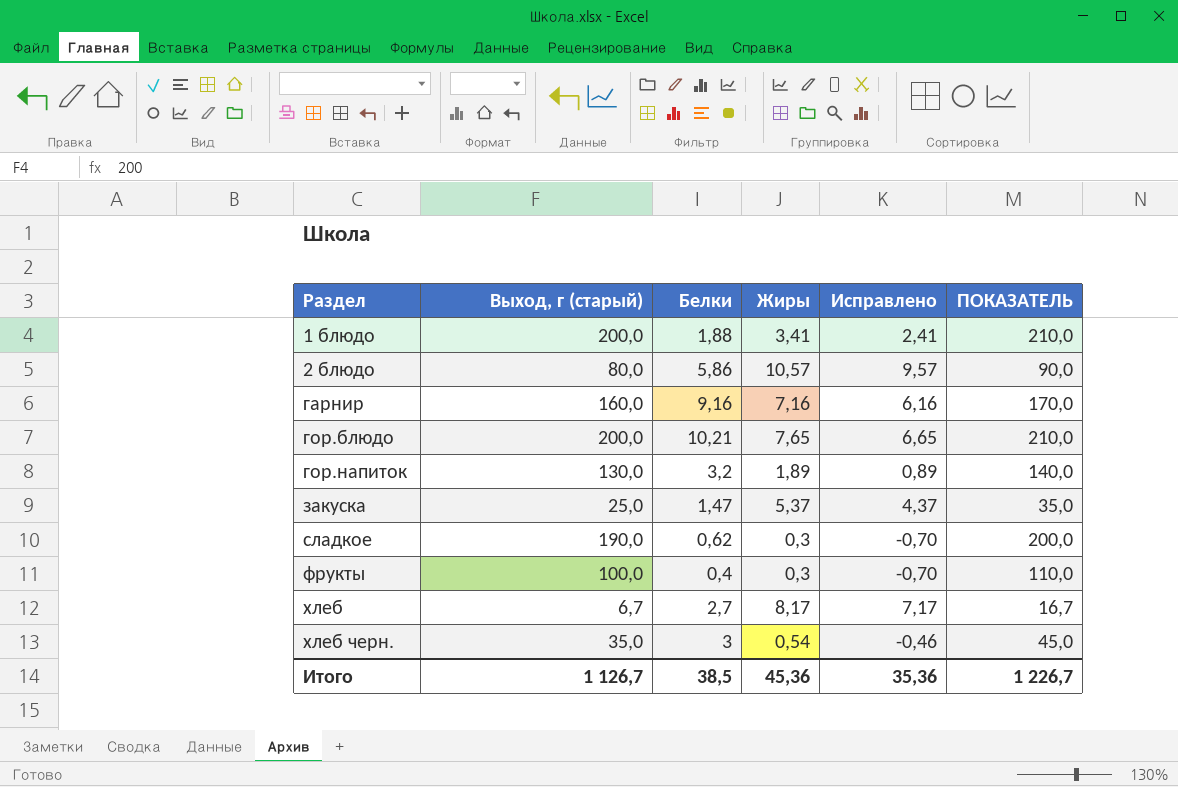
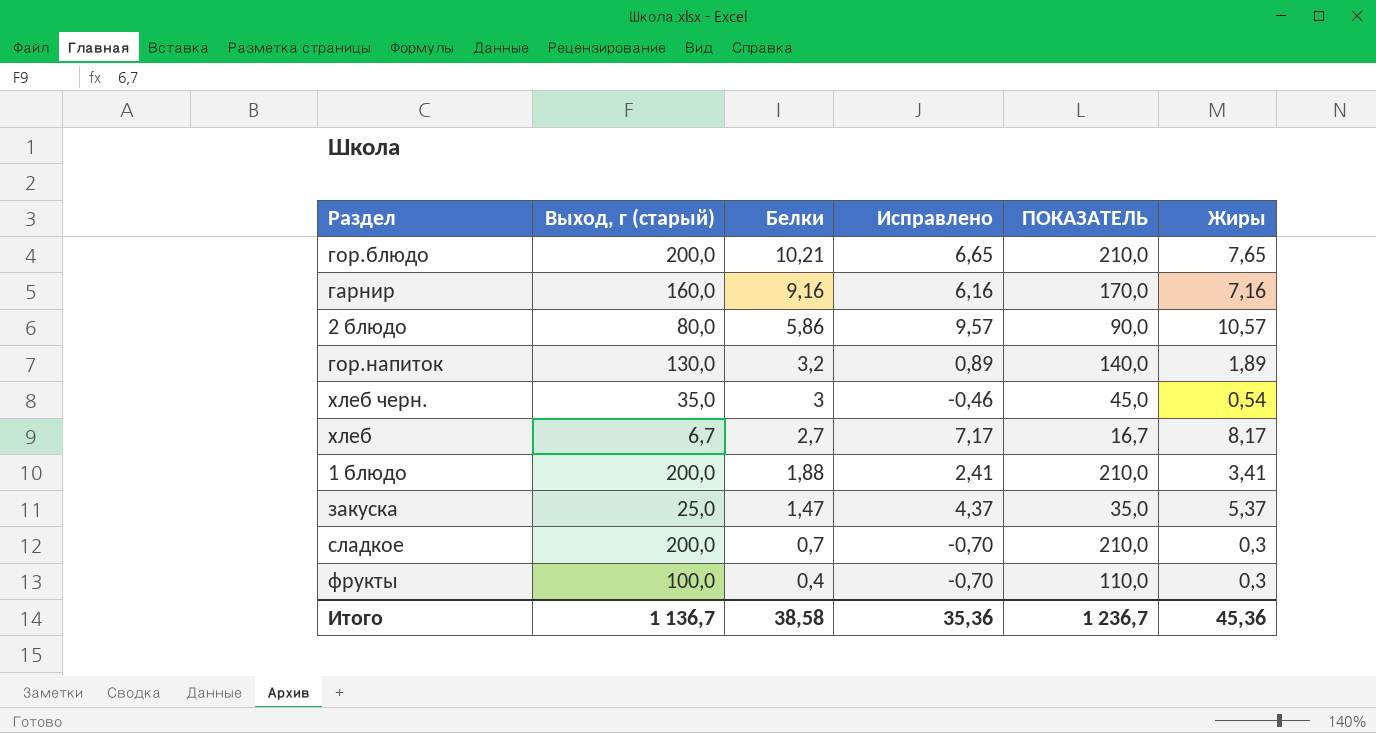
row order: Раздел ascending -> Белки descending
column Жиры | position: 4 -> 6
сладкое | Выход, г (старый): 190,0 -> 200,0
сладкое | Белки: 0,62 -> 0,7
сладкое | ПОКАЗАТЕЛЬ: 200,0 -> 210,0
Итого | Выход, г (старый): 1 126,7 -> 1 136,7
Итого | Белки: 38,5 -> 38,58
Итого | ПОКАЗАТЕЛЬ: 1 226,7 -> 1 236,7

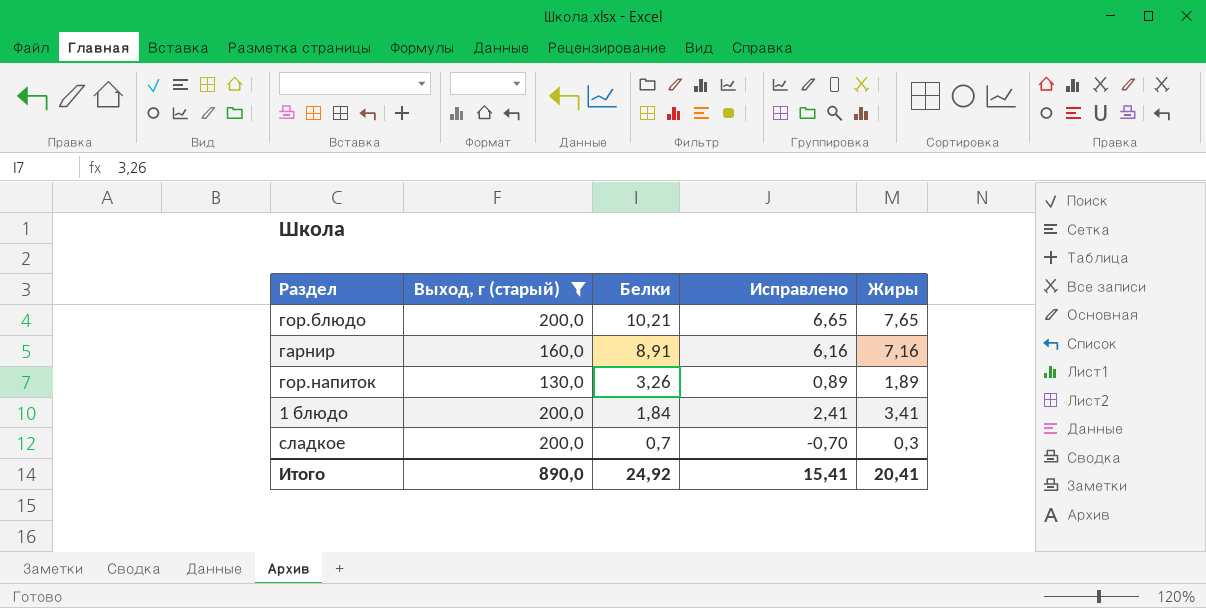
filter: none -> Выход, г (старый) >= 130,0
column ПОКАЗАТЕЛЬ | formula: [Выход, г (старый)] + 10 -> none
гарнир | Белки: 9,16 -> 8,91
гор.напиток | Белки: 3,2 -> 3,26
1 блюдо | Белки: 1,88 -> 1,84
Итого | Выход, г (старый): 1 136,7 -> 890,0
Итого | Белки: 38,58 -> 24,92
Итого | Исправлено: 35,36 -> 15,41
Итого | Жиры: 45,36 -> 20,41

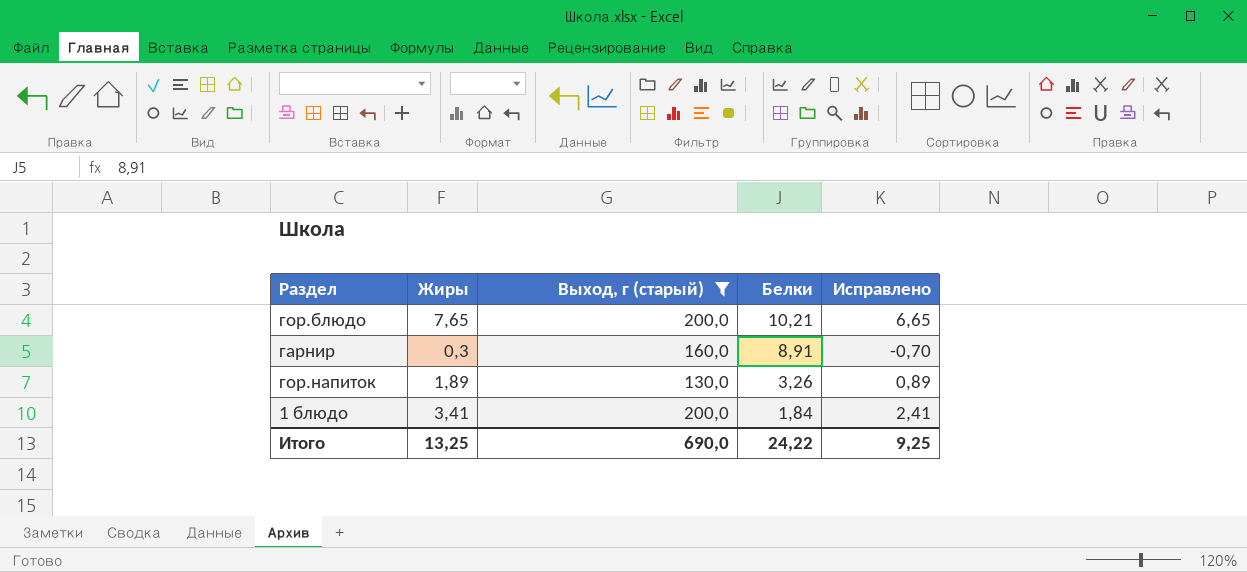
column Жиры | position: 5 -> 2
row сладкое: 200,0 | 0,7 | -0,70 | 0,3 -> none
гарнир | Жиры: 7,16 -> 0,3
гарнир | Исправлено: 6,16 -> -0,70
Итого | Жиры: 20,41 -> 13,25
Итого | Выход, г (старый): 890,0 -> 690,0
Итого | Белки: 24,92 -> 24,22
Итого | Исправлено: 15,41 -> 9,25

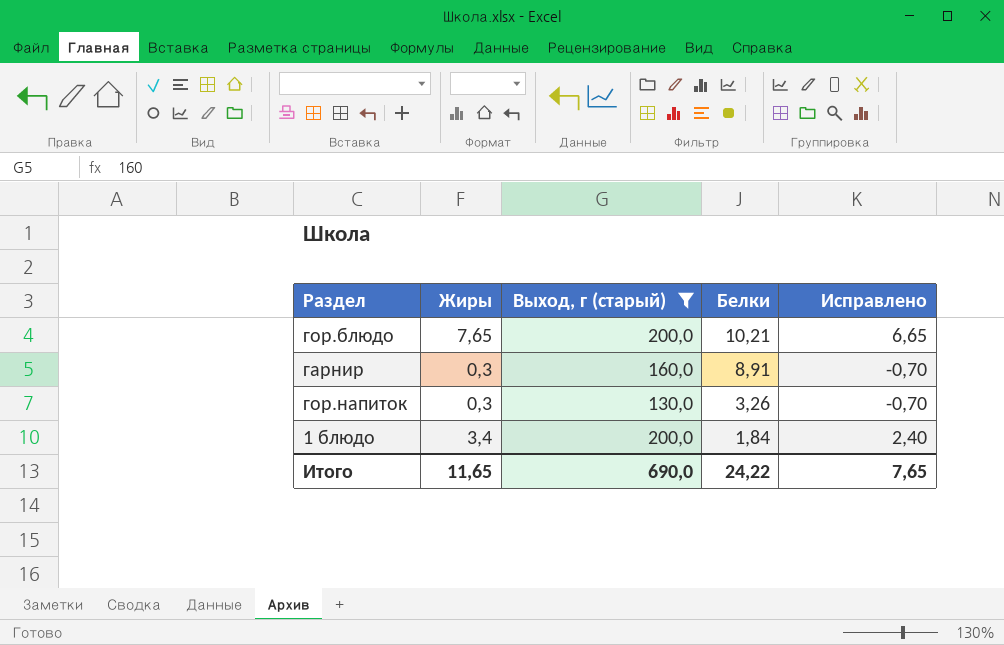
гор.напиток | Жиры: 1,89 -> 0,3
гор.напиток | Исправлено: 0,89 -> -0,70
1 блюдо | Жиры: 3,41 -> 3,4
1 блюдо | Исправлено: 2,41 -> 2,40
Итого | Жиры: 13,25 -> 11,65
Итого | Исправлено: 9,25 -> 7,65

